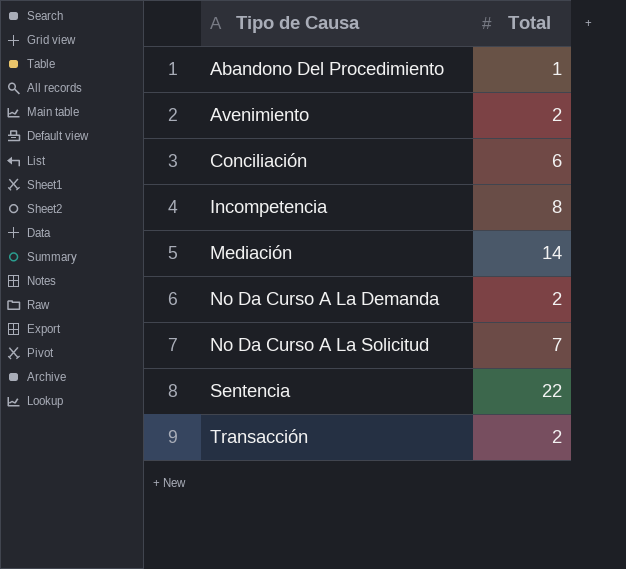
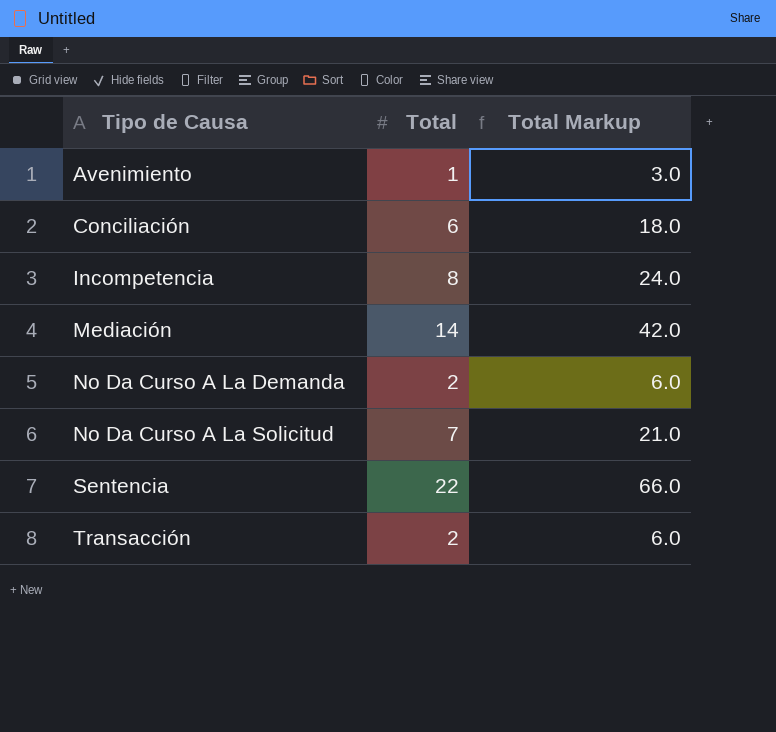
column Total Markup | formula: none -> [Total] * 3
row Abandono Del Procedimiento: 1 -> none
Avenimiento | Total: 2 -> 1

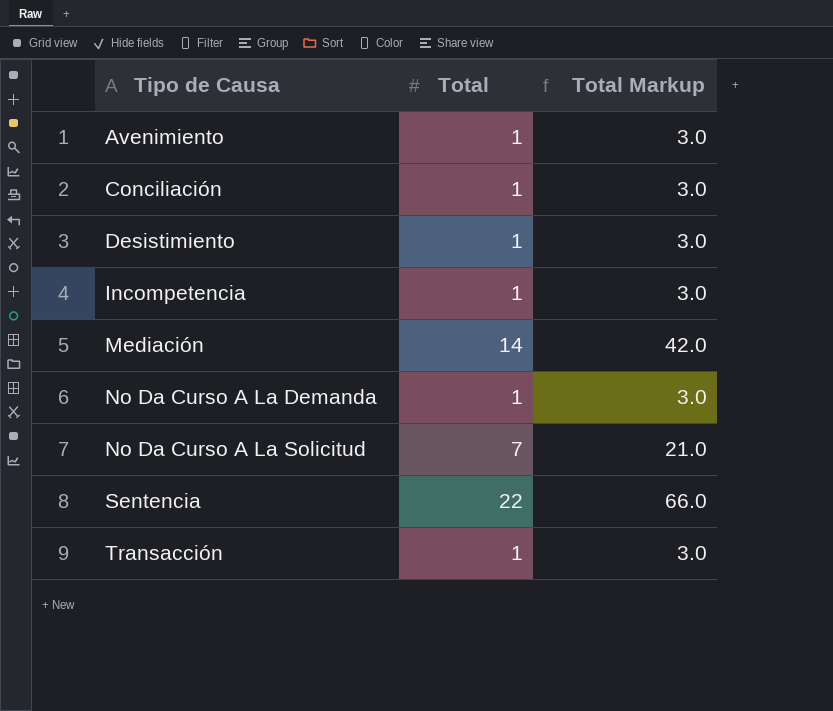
Conciliación | Total: 6 -> 1
Conciliación | Total Markup: 18.0 -> 3.0
row Desistimiento: none -> 1 | 3.0
Incompetencia | Total: 8 -> 1
Incompetencia | Total Markup: 24.0 -> 3.0
No Da Curso A La Demanda | Total: 2 -> 1
No Da Curso A La Demanda | Total Markup: 6.0 -> 3.0
Transacción | Total: 2 -> 1
Transacción | Total Markup: 6.0 -> 3.0

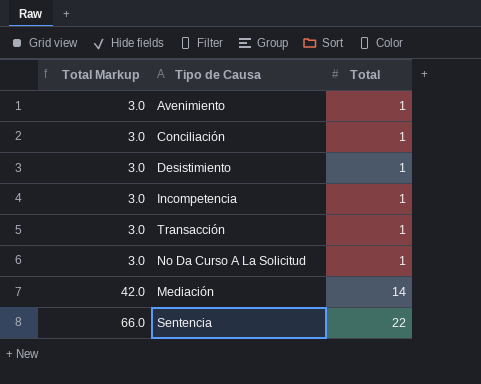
row order: Tipo de Causa ascending -> Total Markup ascending
column Total Markup | position: 3 -> 1
row No Da Curso A La Demanda: 1 | 3.0 -> none
No Da Curso A La Solicitud | Total Markup: 21.0 -> 3.0
No Da Curso A La Solicitud | Total: 7 -> 1

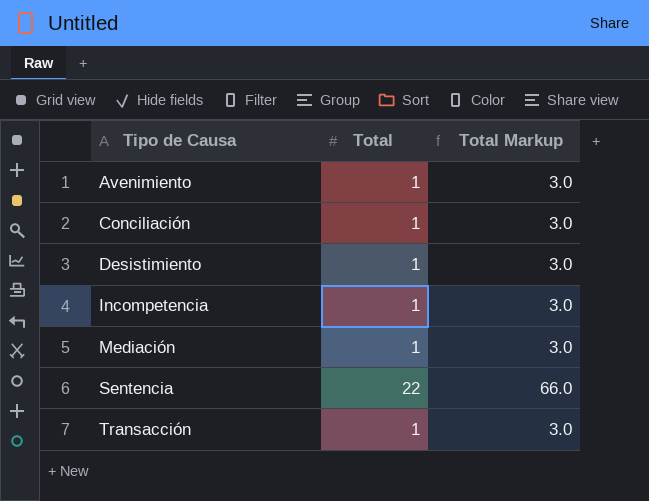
row order: Total Markup ascending -> Tipo de Causa ascending
column Total Markup | position: 1 -> 3
row No Da Curso A La Solicitud: 3.0 | 1 -> none
Mediación | Total: 14 -> 1
Mediación | Total Markup: 42.0 -> 3.0

